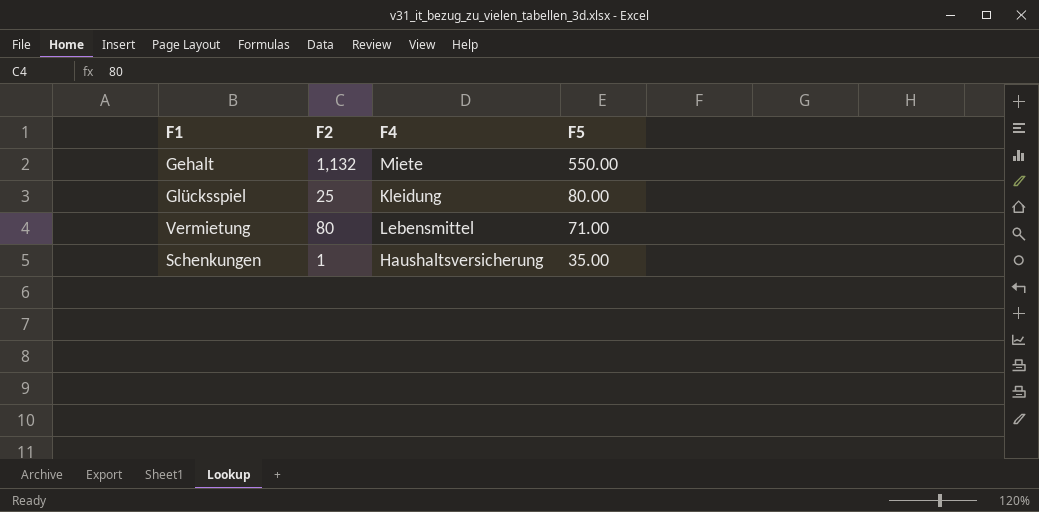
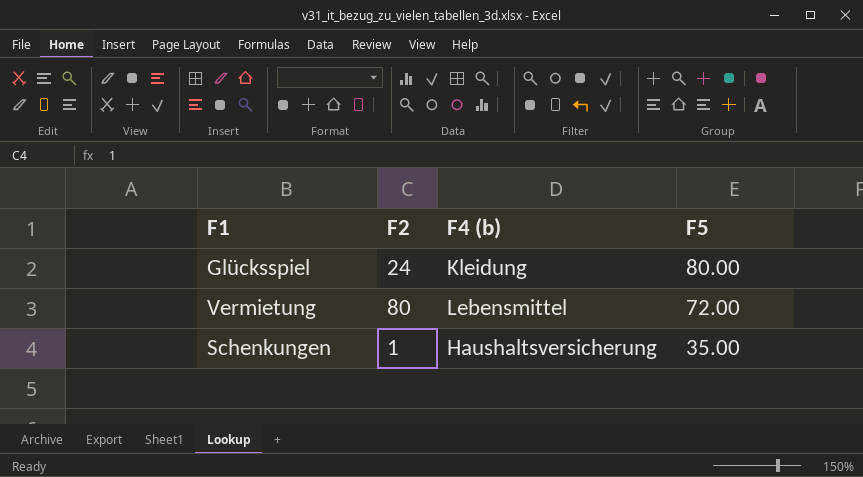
column name: F4 -> F4 (b)
row Gehalt: 1,132 | Miete | 550.00 -> none
Glücksspiel | F2: 25 -> 24
Vermietung | F5: 71.00 -> 72.00

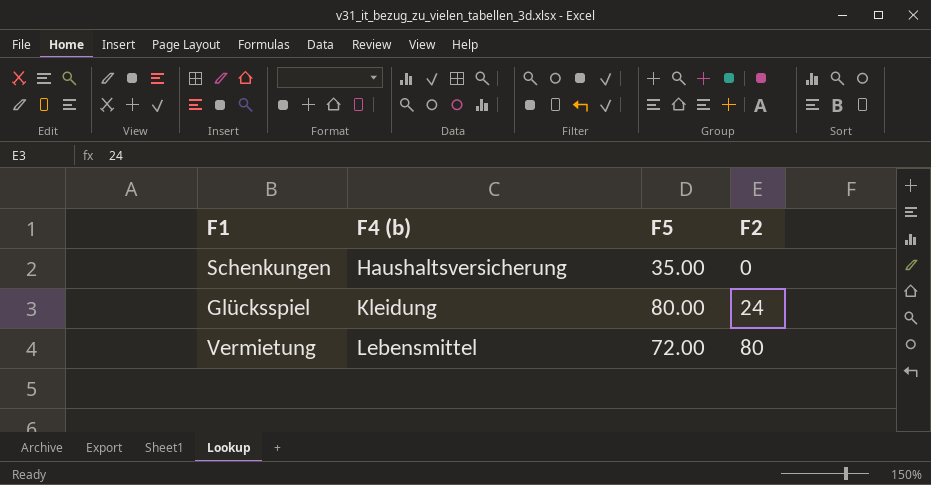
row order: F5 descending -> F4 (b) ascending
column F2 | position: 2 -> 4
Schenkungen | F2: 1 -> 0

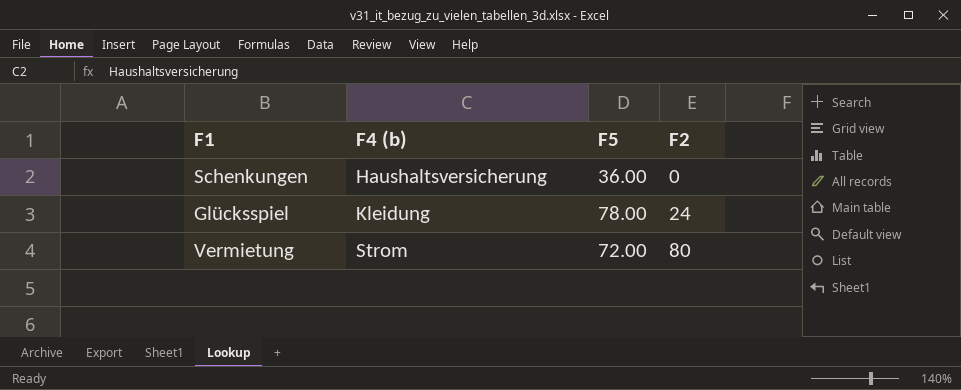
Schenkungen | F5: 35.00 -> 36.00
Glücksspiel | F5: 80.00 -> 78.00
Vermietung | F4 (b): Lebensmittel -> Strom

